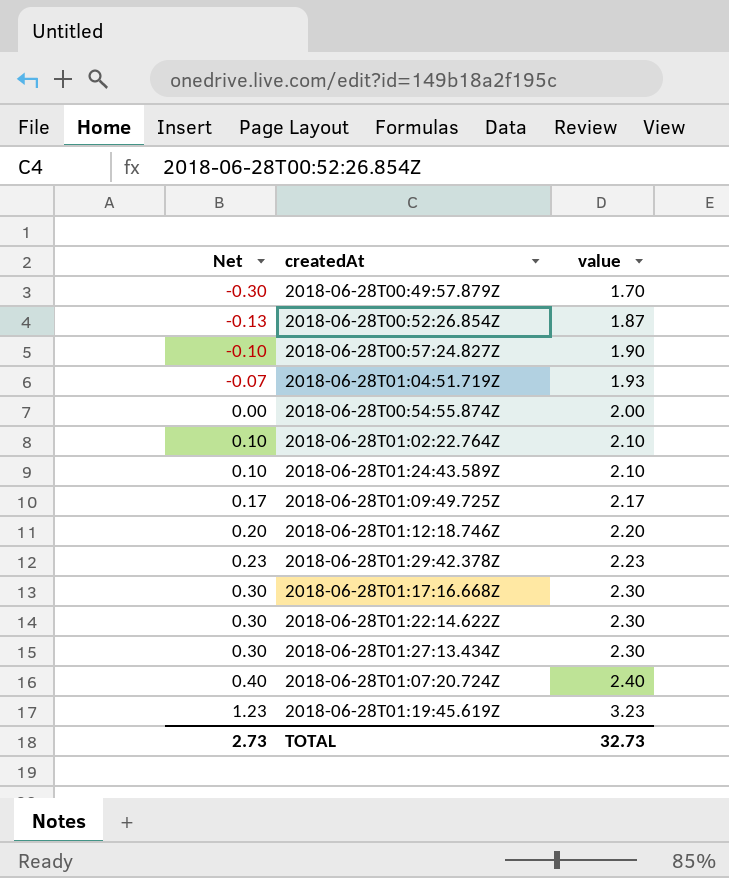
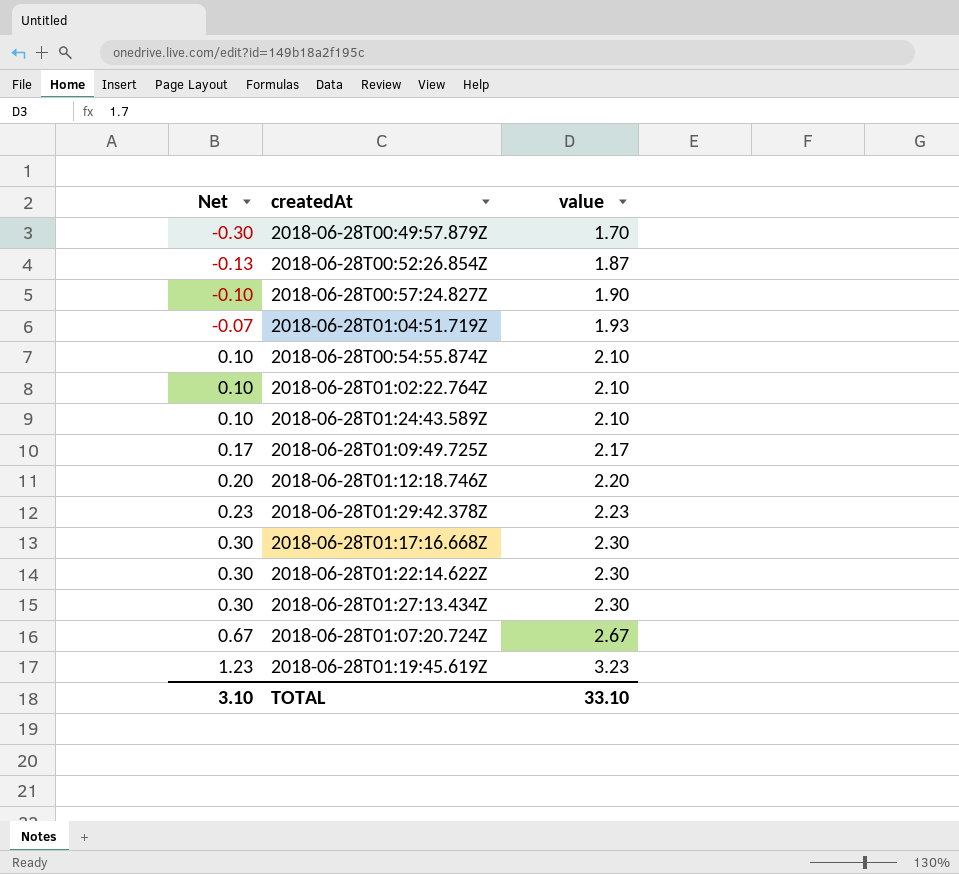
2018-06-28T00:54:55.874Z | Net: 0.00 -> 0.10
2018-06-28T00:54:55.874Z | value: 2.00 -> 2.10
2018-06-28T01:07:20.724Z | Net: 0.40 -> 0.67
2018-06-28T01:07:20.724Z | value: 2.40 -> 2.67
TOTAL | Net: 2.73 -> 3.10
TOTAL | value: 32.73 -> 33.10

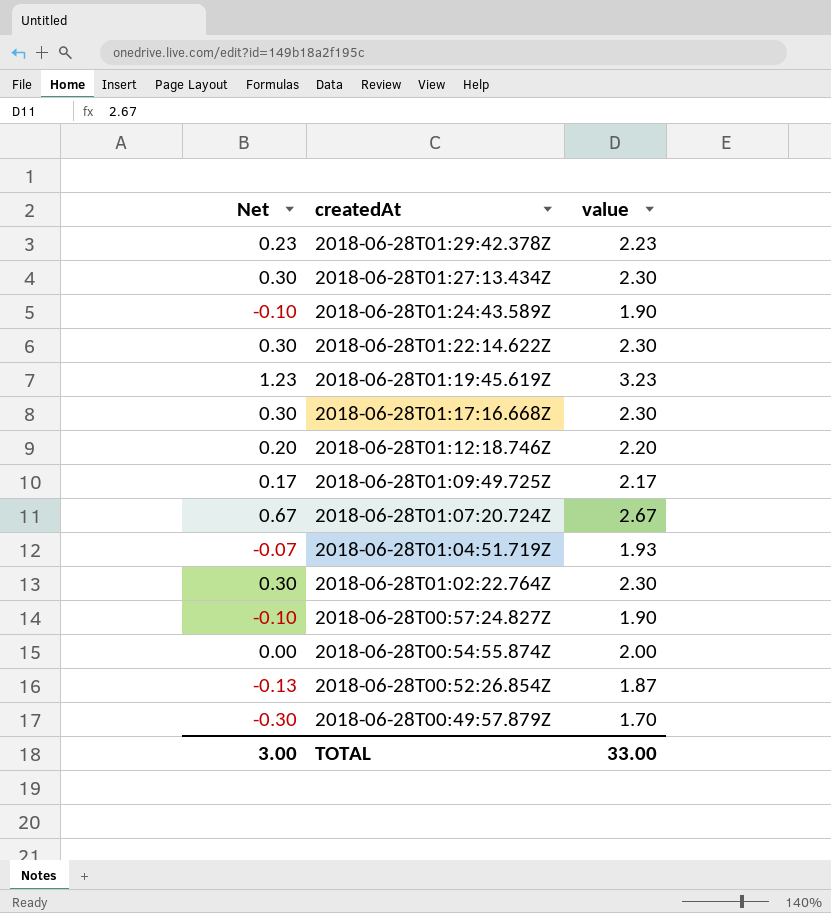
row order: Net ascending -> createdAt descending
2018-06-28T01:24:43.589Z | Net: 0.10 -> -0.10
2018-06-28T01:24:43.589Z | value: 2.10 -> 1.90
2018-06-28T01:02:22.764Z | Net: 0.10 -> 0.30
2018-06-28T01:02:22.764Z | value: 2.10 -> 2.30
2018-06-28T00:54:55.874Z | Net: 0.10 -> 0.00
2018-06-28T00:54:55.874Z | value: 2.10 -> 2.00
TOTAL | Net: 3.10 -> 3.00
TOTAL | value: 33.10 -> 33.00

